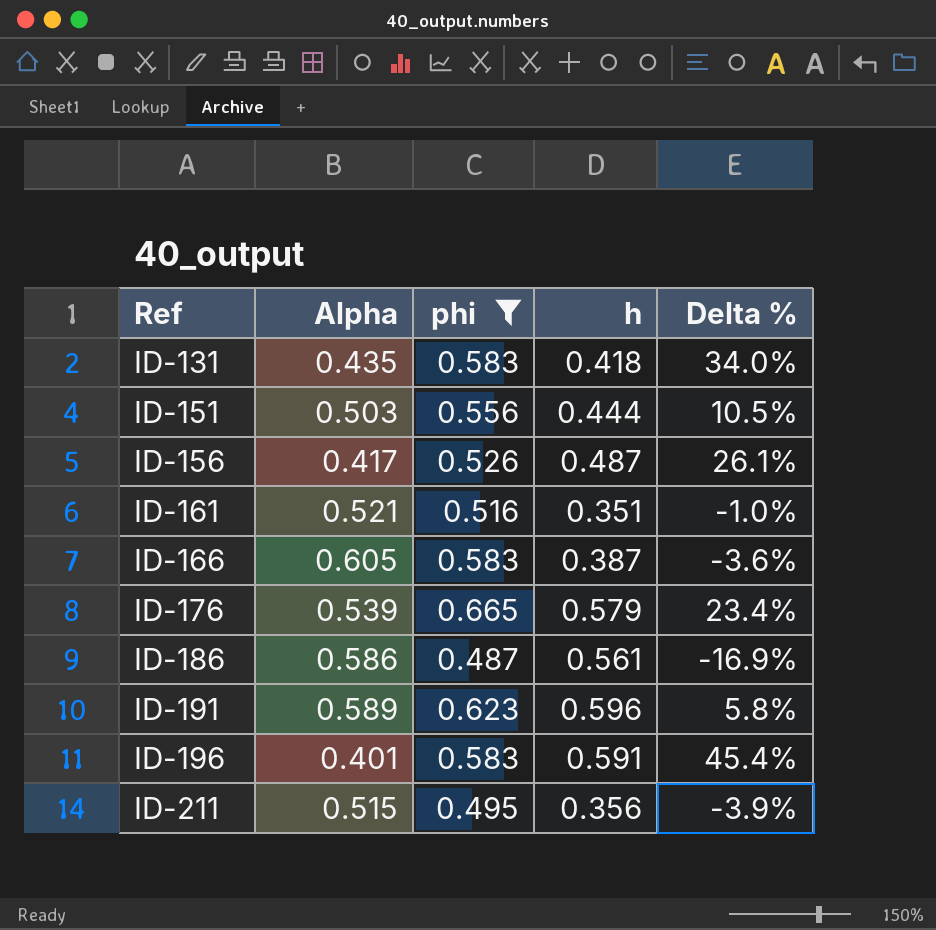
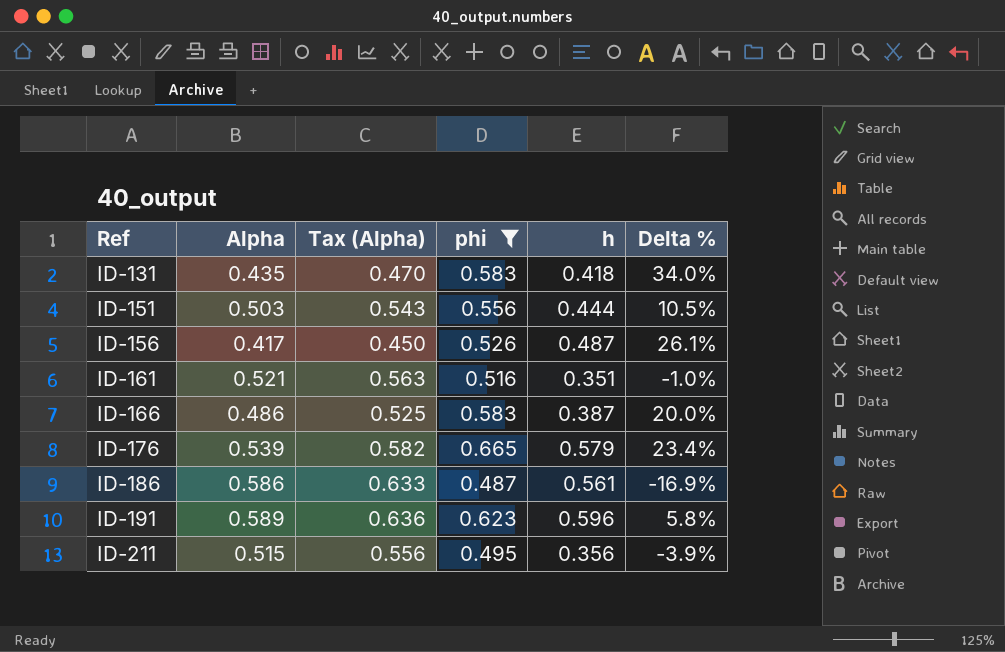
column Tax (Alpha) | formula: none -> [Alpha] * 1.08
row ID-196: 0.401 | 0.583 | 0.591 | 45.4% -> none
ID-166 | Alpha: 0.605 -> 0.486
ID-166 | Delta %: -3.6% -> 20.0%

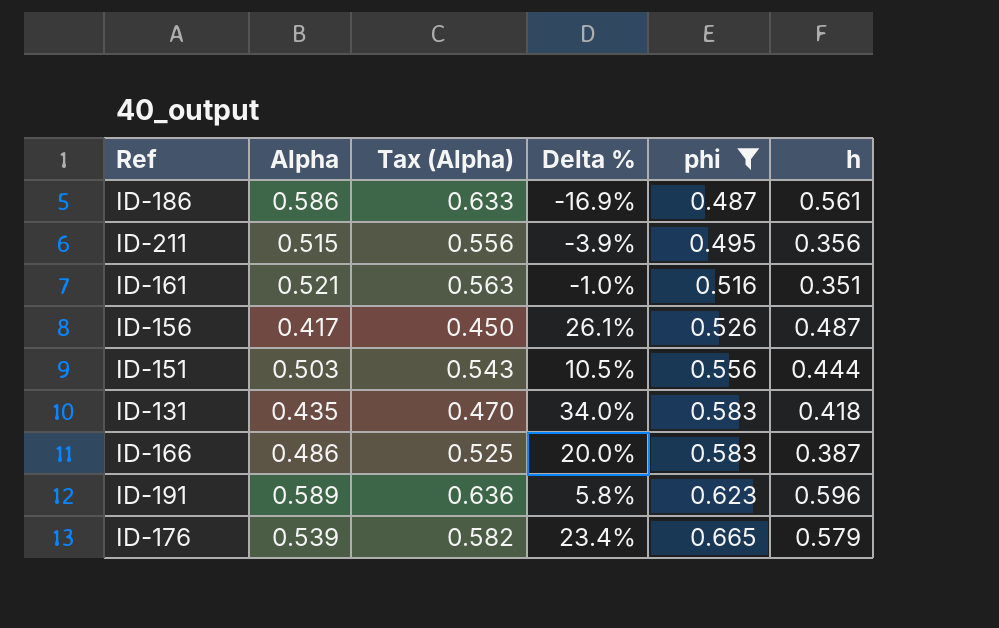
row order: Ref ascending -> phi ascending
column Delta % | position: 6 -> 4

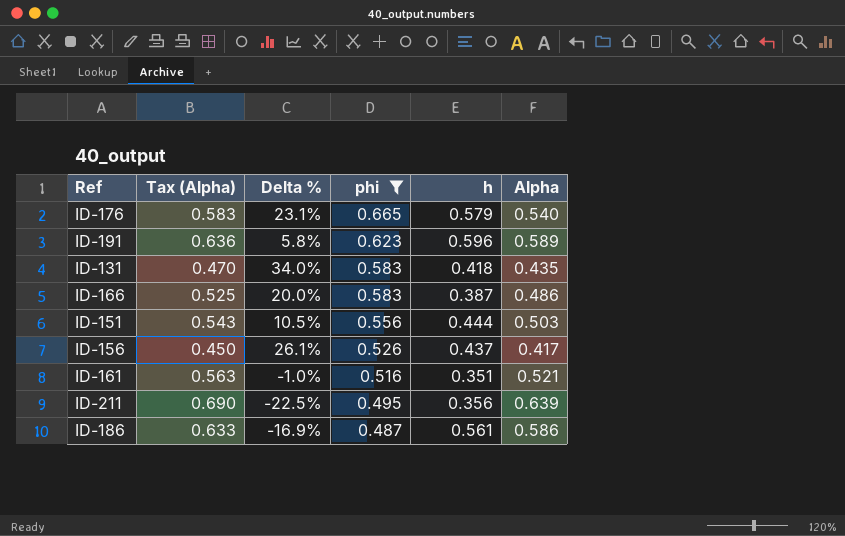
row order: phi ascending -> phi descending
column Alpha | position: 2 -> 6
ID-176 | Tax (Alpha): 0.582 -> 0.583
ID-176 | Delta %: 23.4% -> 23.1%
ID-176 | Alpha: 0.539 -> 0.540
ID-156 | h: 0.487 -> 0.437
ID-211 | Tax (Alpha): 0.556 -> 0.690
ID-211 | Delta %: -3.9% -> -22.5%
ID-211 | Alpha: 0.515 -> 0.639

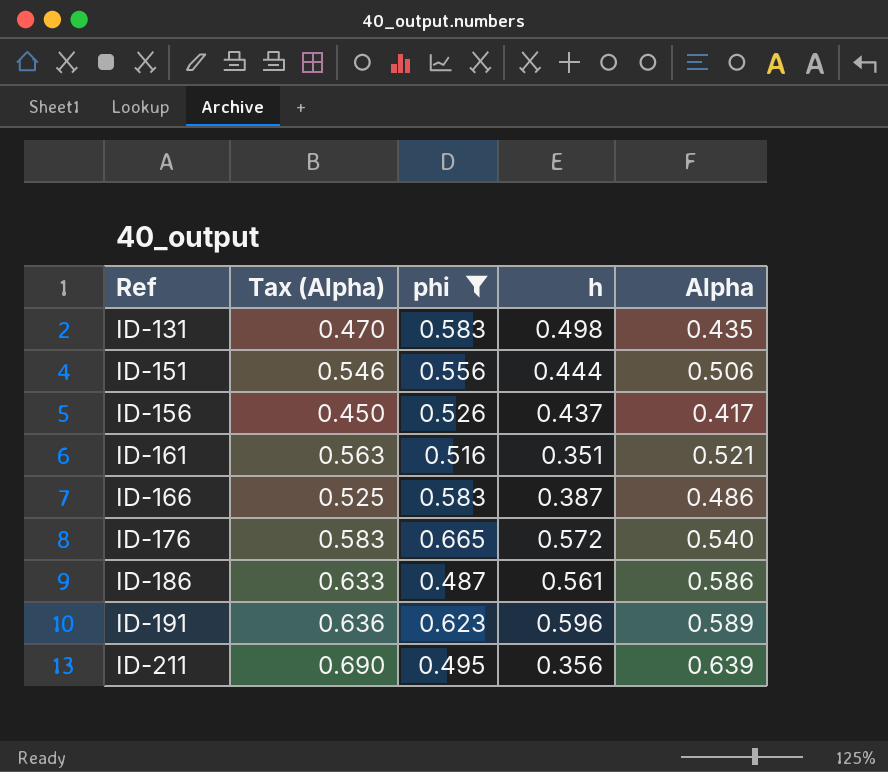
row order: phi descending -> Ref ascending
column Delta % | formula: ([phi] - [Alpha]) / [Alpha] -> none
ID-131 | h: 0.418 -> 0.498
ID-151 | Tax (Alpha): 0.543 -> 0.546
ID-151 | Alpha: 0.503 -> 0.506
ID-176 | h: 0.579 -> 0.572

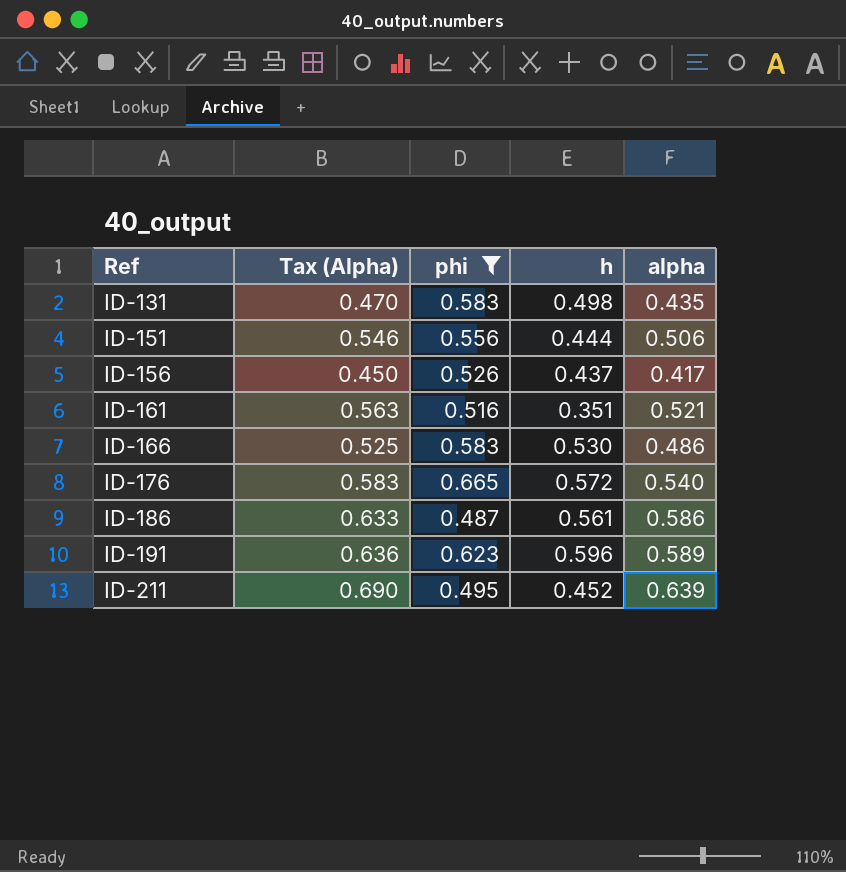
column name: Alpha -> alpha
ID-166 | h: 0.387 -> 0.530
ID-211 | h: 0.356 -> 0.452

